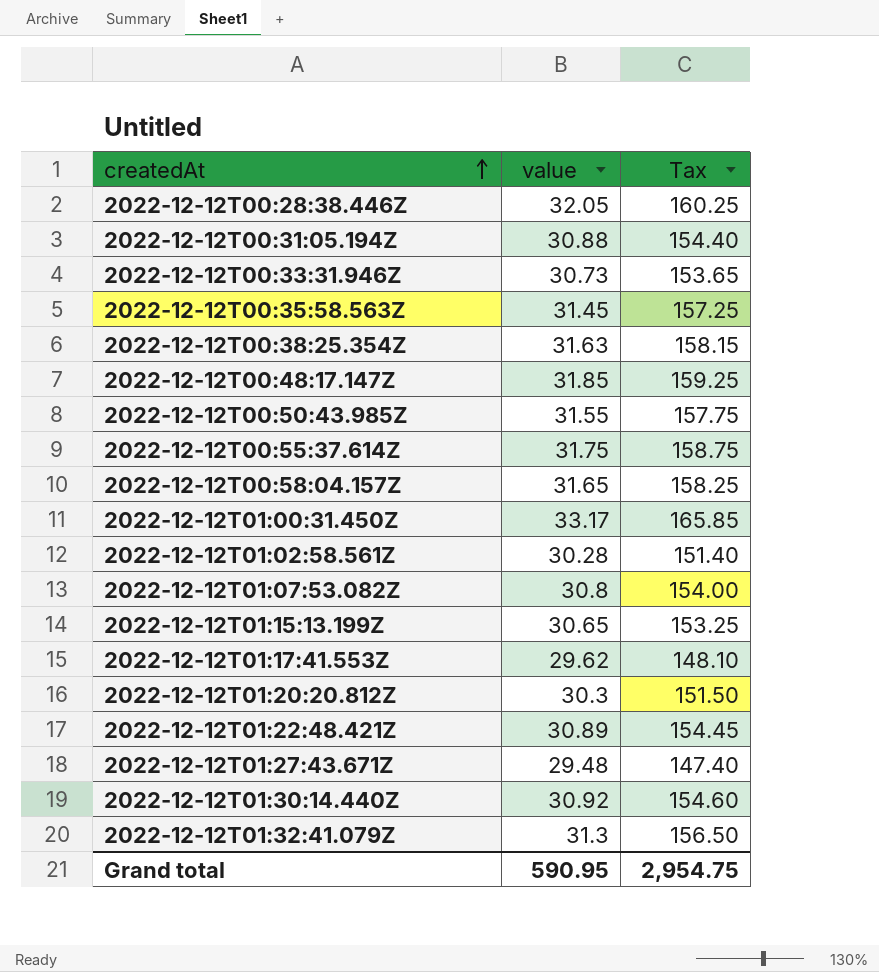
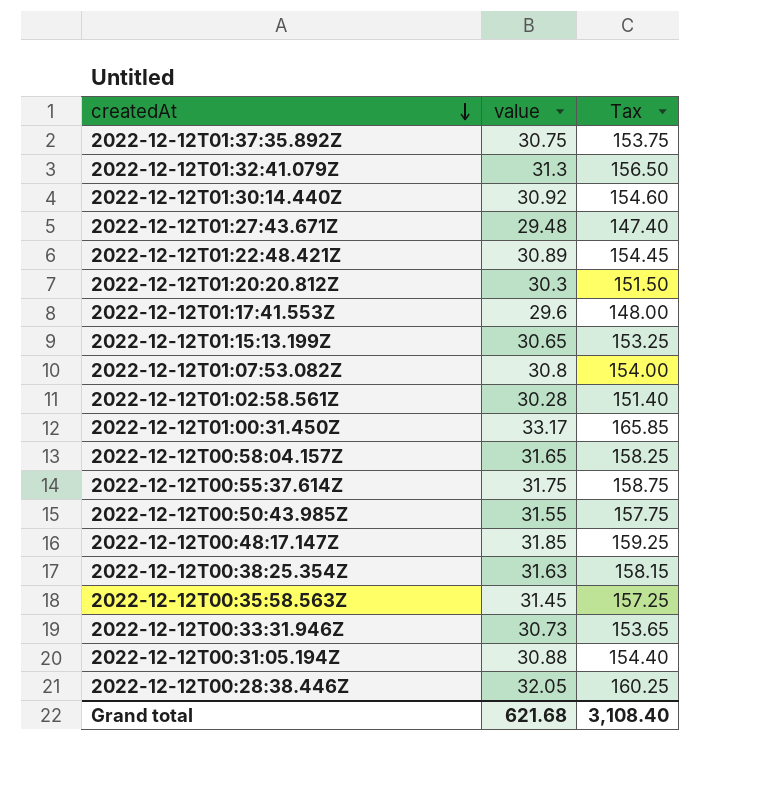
row order: createdAt ascending -> createdAt descending
row 2022-12-12T01:37:35.892Z: none -> 30.75 | 153.75
2022-12-12T01:17:41.553Z | value: 29.62 -> 29.6
2022-12-12T01:17:41.553Z | Tax: 148.10 -> 148.00
Grand total | value: 590.95 -> 621.68
Grand total | Tax: 2,954.75 -> 3,108.40

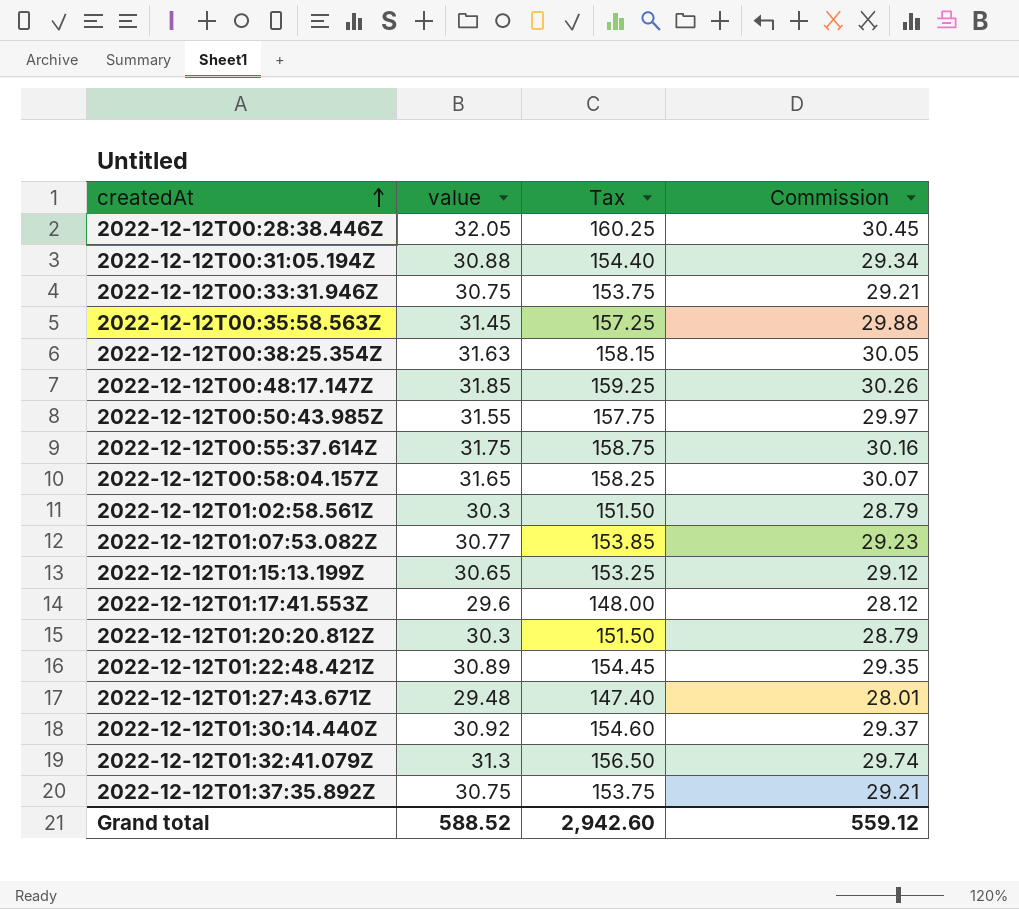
row order: createdAt descending -> createdAt ascending
column Commission | formula: none -> [value] * 0.95
row 2022-12-12T01:00:31.450Z: 33.17 | 165.85 -> none
2022-12-12T00:33:31.946Z | value: 30.73 -> 30.75
2022-12-12T00:33:31.946Z | Tax: 153.65 -> 153.75
2022-12-12T01:02:58.561Z | value: 30.28 -> 30.3
2022-12-12T01:02:58.561Z | Tax: 151.40 -> 151.50
2022-12-12T01:07:53.082Z | value: 30.8 -> 30.77
2022-12-12T01:07:53.082Z | Tax: 154.00 -> 153.85
Grand total | value: 621.68 -> 588.52
Grand total | Tax: 3,108.40 -> 2,942.60

